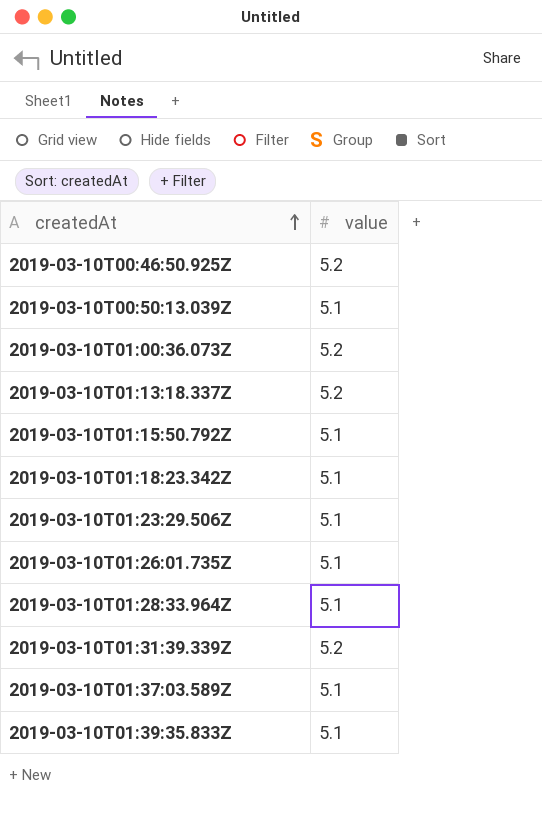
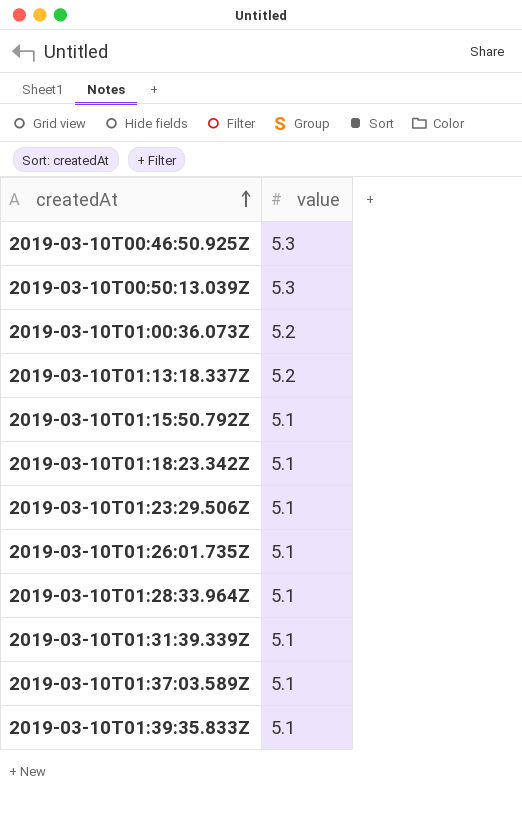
2019-03-10T00:46:50.925Z | value: 5.2 -> 5.3
2019-03-10T00:50:13.039Z | value: 5.1 -> 5.3
2019-03-10T01:31:39.339Z | value: 5.2 -> 5.1

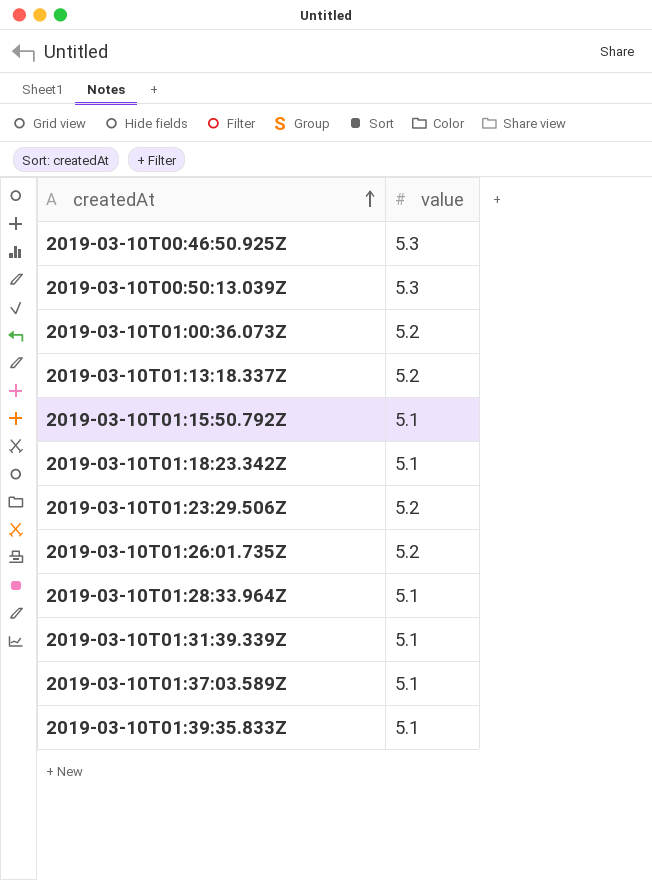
2019-03-10T01:23:29.506Z | value: 5.1 -> 5.2
2019-03-10T01:26:01.735Z | value: 5.1 -> 5.2

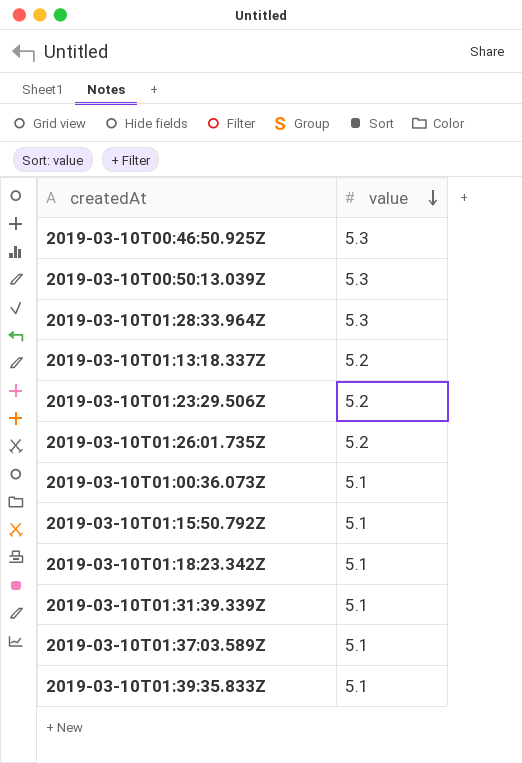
row order: createdAt ascending -> value descending
2019-03-10T01:28:33.964Z | value: 5.1 -> 5.3
2019-03-10T01:00:36.073Z | value: 5.2 -> 5.1

